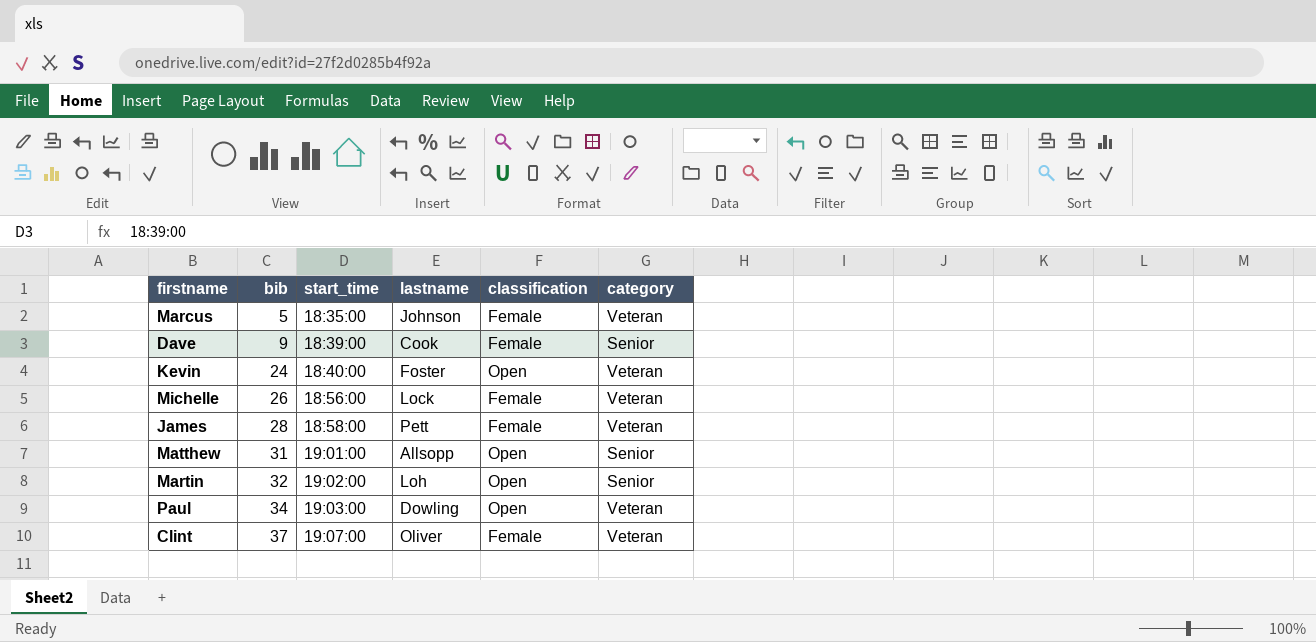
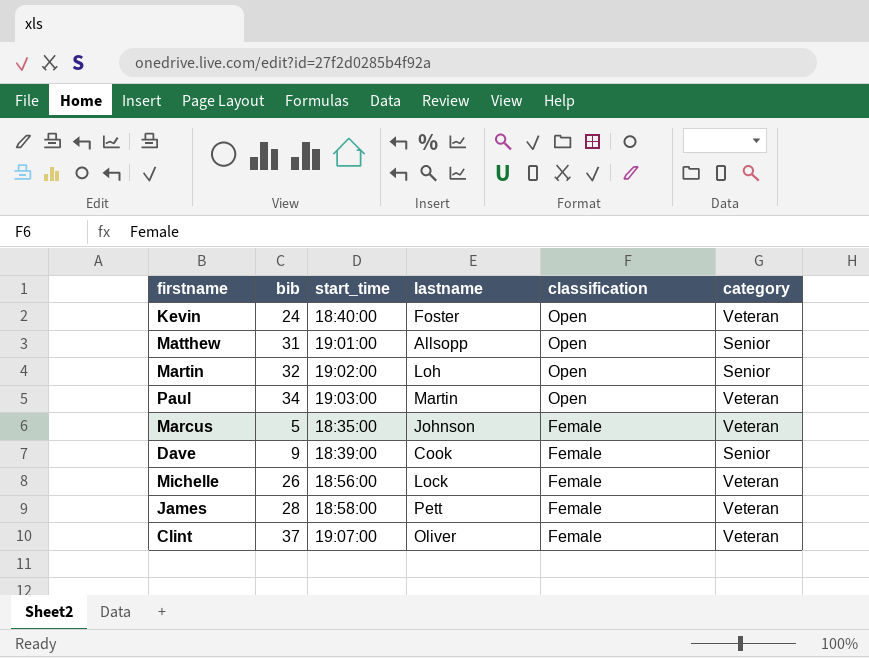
row order: bib ascending -> classification descending
Paul | lastname: Dowling -> Martin

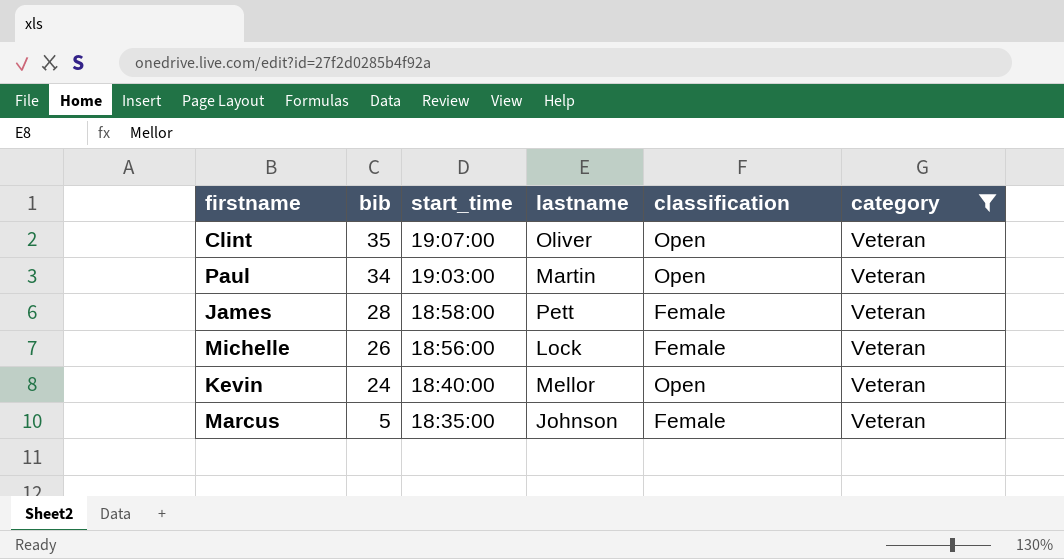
filter: none -> category = Veteran
row order: classification descending -> bib descending
Clint | bib: 37 -> 35
Clint | classification: Female -> Open
Kevin | lastname: Foster -> Mellor

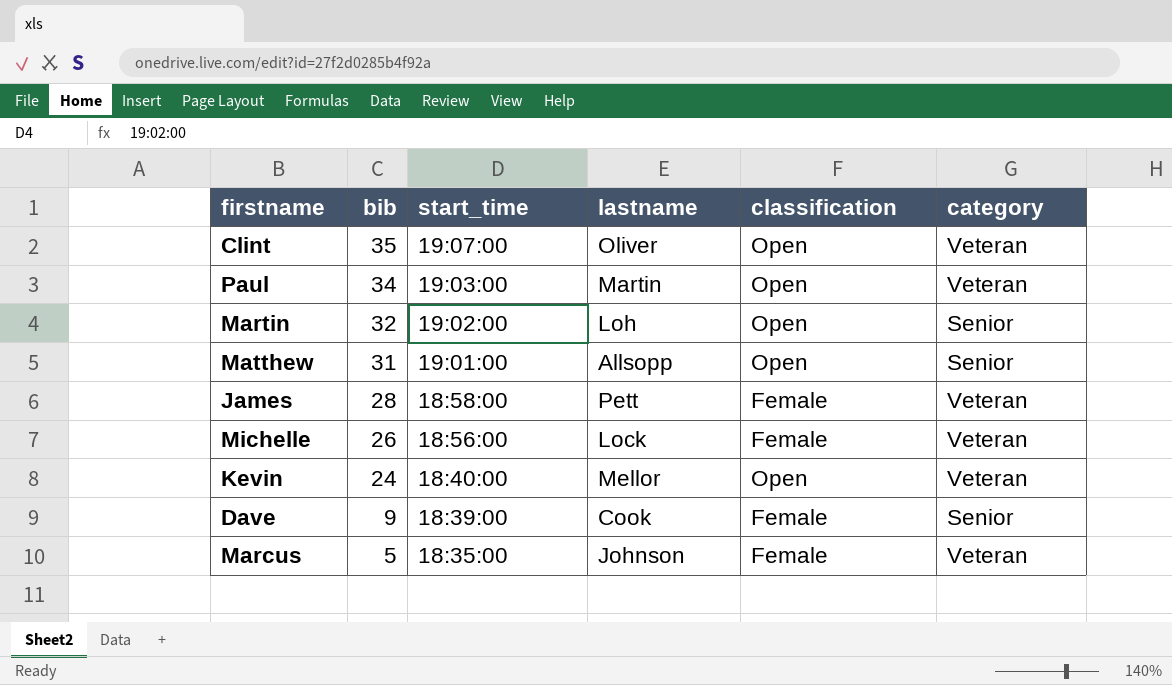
filter: category = Veteran -> none

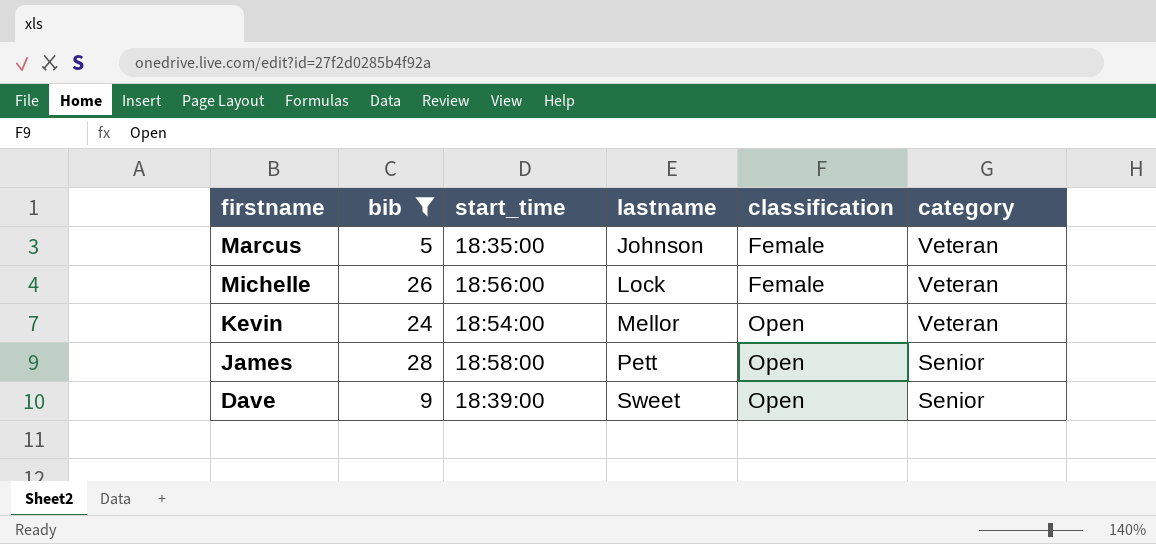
filter: none -> bib <= 28
row order: bib descending -> lastname ascending
Kevin | start_time: 18:40:00 -> 18:54:00
James | classification: Female -> Open
James | category: Veteran -> Senior
Dave | lastname: Cook -> Sweet
Dave | classification: Female -> Open

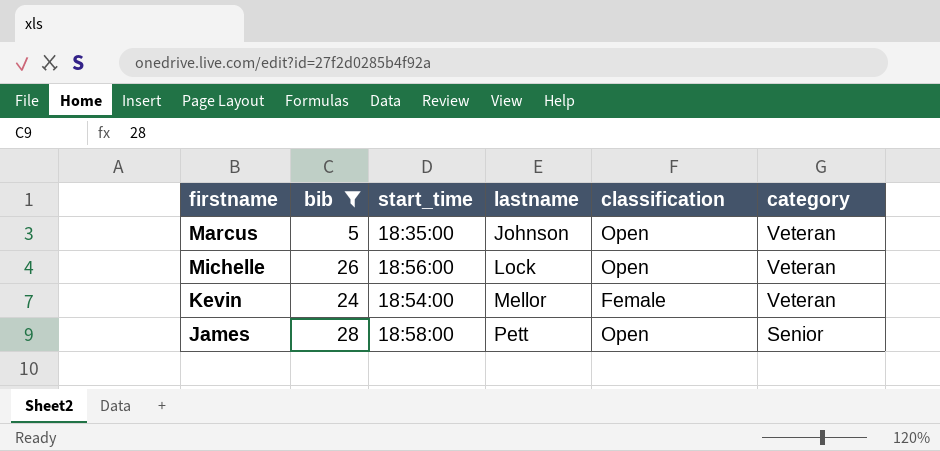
row Dave: 9 | 18:39:00 | Sweet | Open | Senior -> none
Marcus | classification: Female -> Open
Michelle | classification: Female -> Open
Kevin | classification: Open -> Female

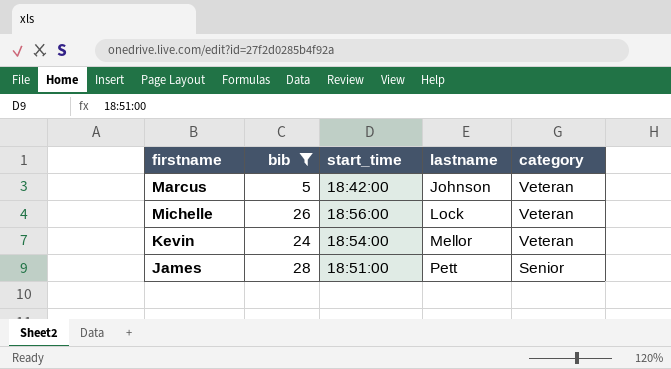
column classification | position: 5 -> none
Marcus | start_time: 18:35:00 -> 18:42:00
James | start_time: 18:58:00 -> 18:51:00

